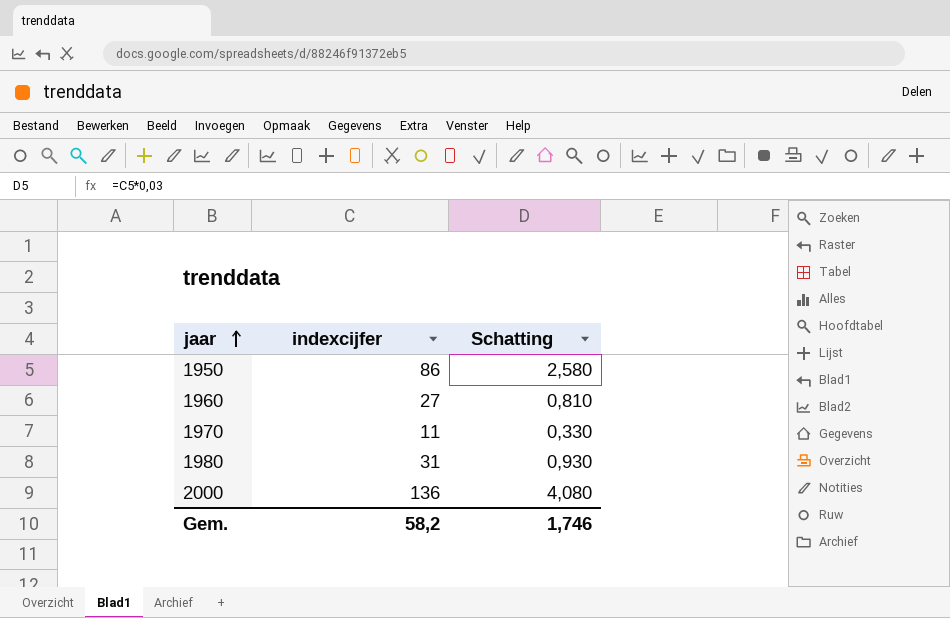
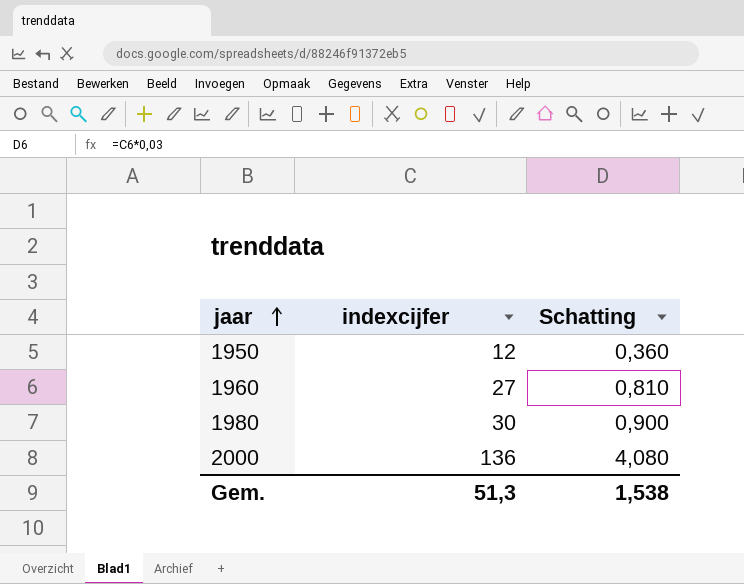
row 1970: 11 | 0,330 -> none
1950 | indexcijfer: 86 -> 12
1950 | Schatting: 2,580 -> 0,360
1980 | indexcijfer: 31 -> 30
1980 | Schatting: 0,930 -> 0,900
Gem. | indexcijfer: 58,2 -> 51,3
Gem. | Schatting: 1,746 -> 1,538

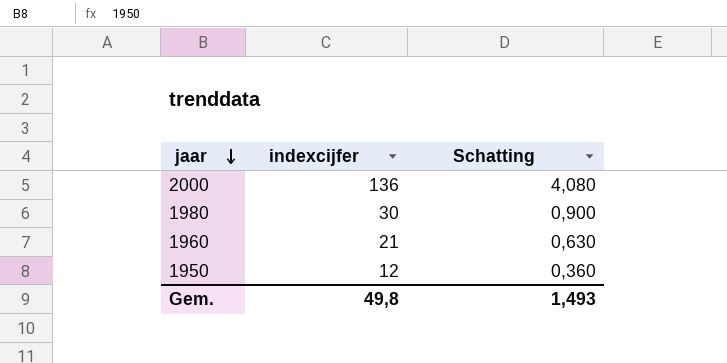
row order: jaar ascending -> jaar descending
1960 | indexcijfer: 27 -> 21
1960 | Schatting: 0,810 -> 0,630
Gem. | indexcijfer: 51,3 -> 49,8
Gem. | Schatting: 1,538 -> 1,493

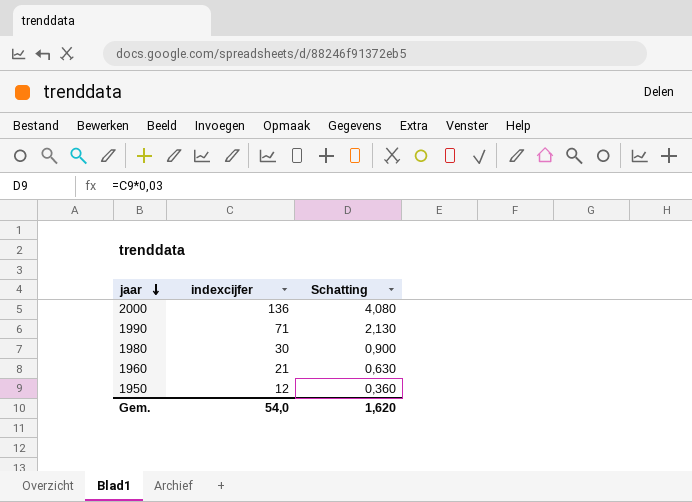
row 1990: none -> 71 | 2,130
Gem. | indexcijfer: 49,8 -> 54,0
Gem. | Schatting: 1,493 -> 1,620

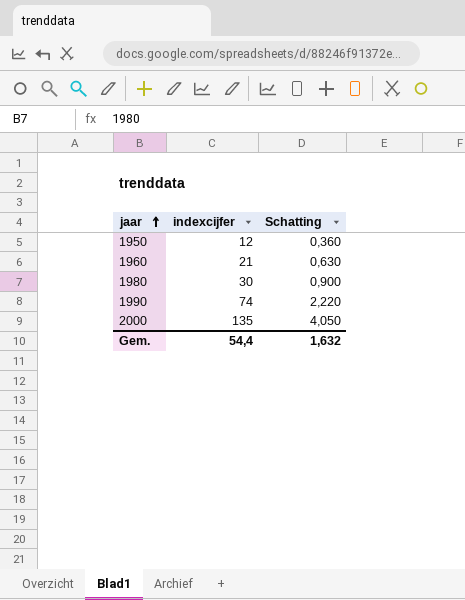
row order: jaar descending -> jaar ascending
1990 | indexcijfer: 71 -> 74
1990 | Schatting: 2,130 -> 2,220
2000 | indexcijfer: 136 -> 135
2000 | Schatting: 4,080 -> 4,050
Gem. | indexcijfer: 54,0 -> 54,4
Gem. | Schatting: 1,620 -> 1,632

